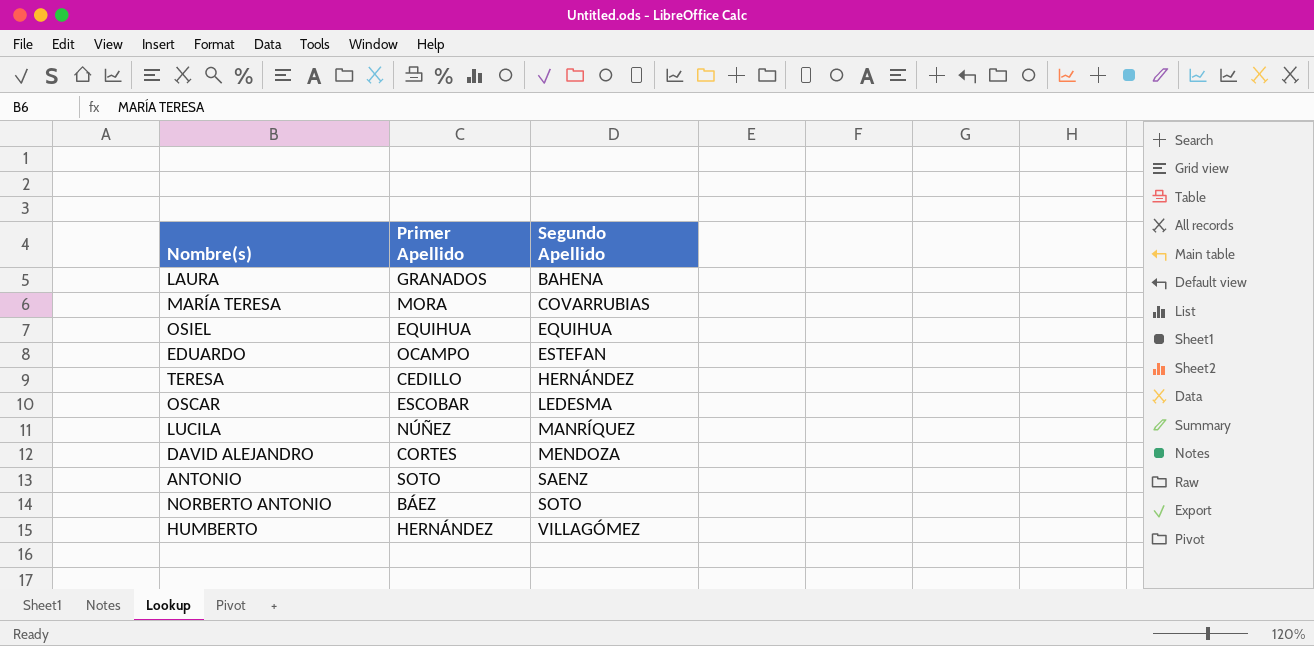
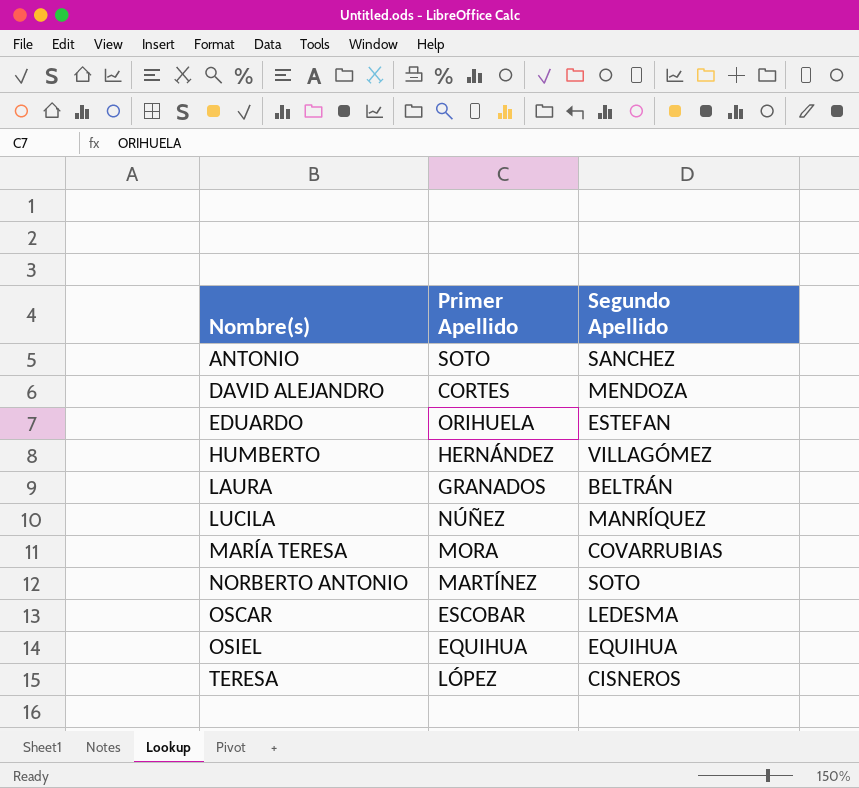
row order: Segundo Apellido ascending -> Nombre(s) ascending
ANTONIO | Segundo Apellido: SAENZ -> SANCHEZ
EDUARDO | Primer Apellido: OCAMPO -> ORIHUELA
LAURA | Segundo Apellido: BAHENA -> BELTRÁN
NORBERTO ANTONIO | Primer Apellido: BÁEZ -> MARTÍNEZ
TERESA | Primer Apellido: CEDILLO -> LÓPEZ
TERESA | Segundo Apellido: HERNÁNDEZ -> CISNEROS

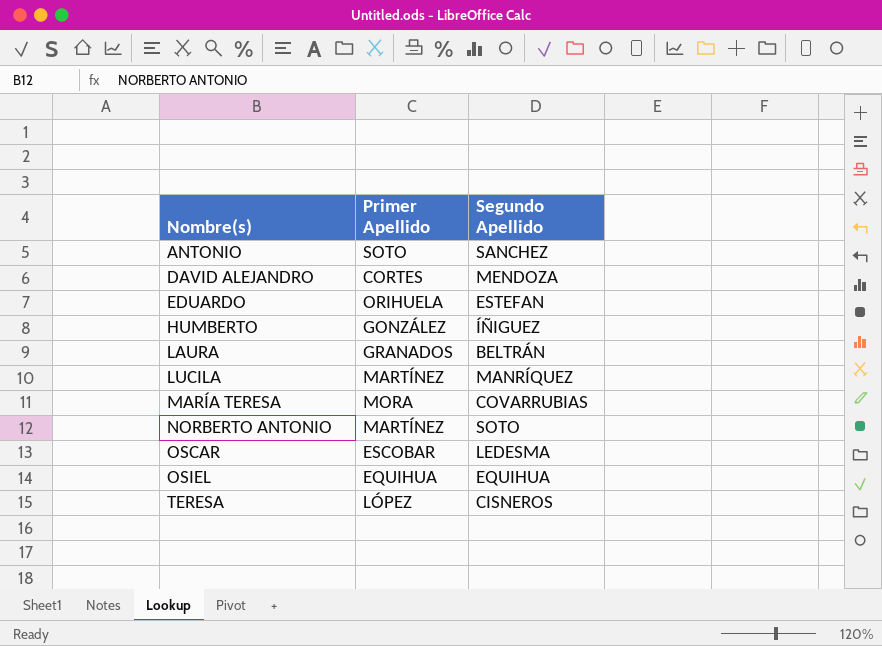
HUMBERTO | Primer Apellido: HERNÁNDEZ -> GONZÁLEZ
HUMBERTO | Segundo Apellido: VILLAGÓMEZ -> ÍÑIGUEZ
LUCILA | Primer Apellido: NÚÑEZ -> MARTÍNEZ

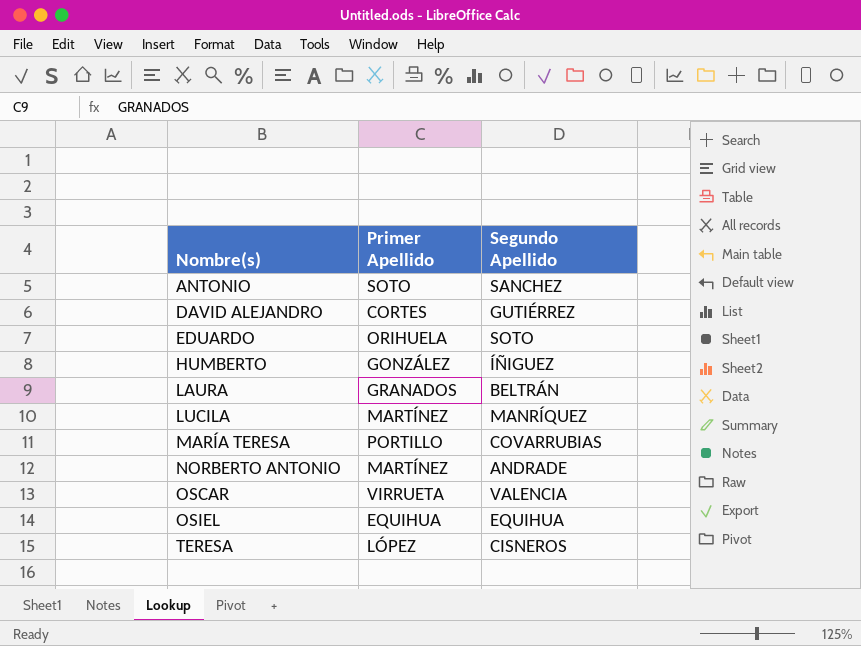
DAVID ALEJANDRO | Segundo Apellido: MENDOZA -> GUTIÉRREZ
EDUARDO | Segundo Apellido: ESTEFAN -> SOTO
MARÍA TERESA | Primer Apellido: MORA -> PORTILLO
NORBERTO ANTONIO | Segundo Apellido: SOTO -> ANDRADE
OSCAR | Primer Apellido: ESCOBAR -> VIRRUETA
OSCAR | Segundo Apellido: LEDESMA -> VALENCIA

